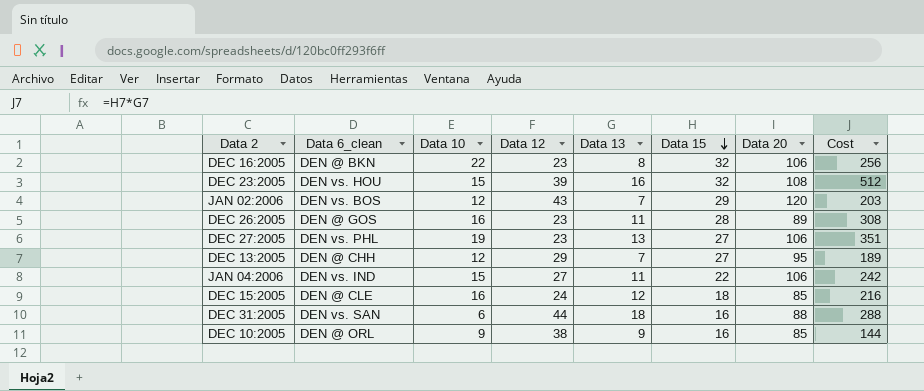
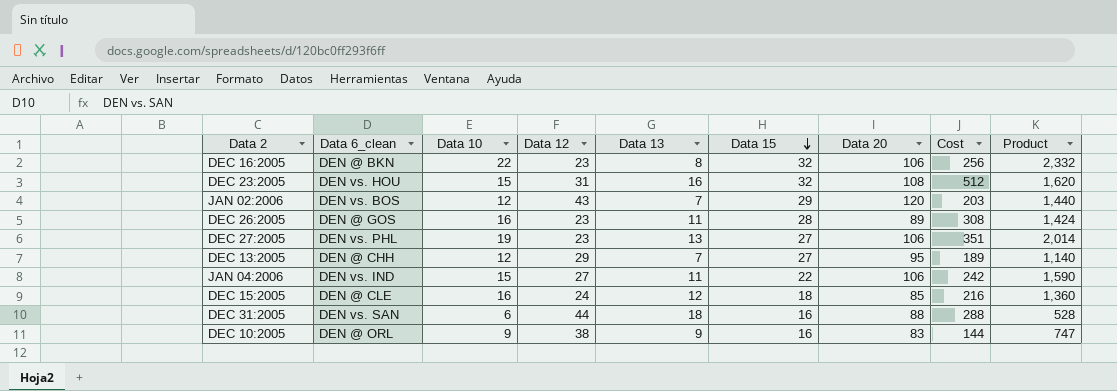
column Product | formula: none -> [Data 10] * [Data 20]
DEC 23:2005 | Data 12: 39 -> 31
DEC 10:2005 | Data 20: 85 -> 83

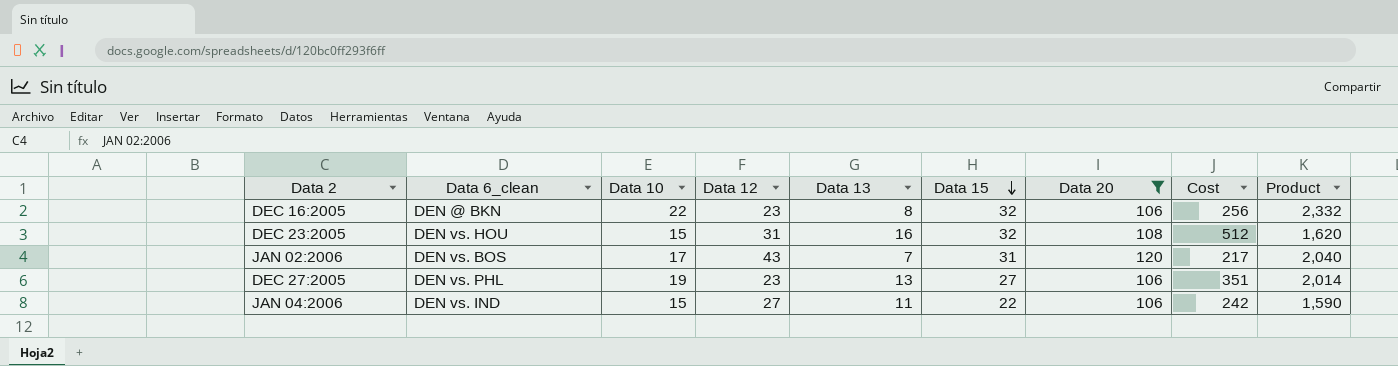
filter: none -> Data 20 >= 106
JAN 02:2006 | Data 10: 12 -> 17
JAN 02:2006 | Data 15: 29 -> 31
JAN 02:2006 | Cost: 203 -> 217
JAN 02:2006 | Product: 1,440 -> 2,040

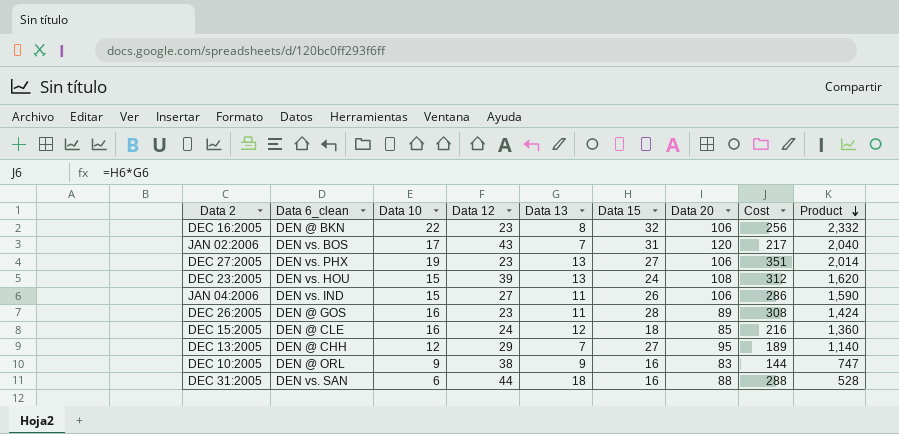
filter: Data 20 >= 106 -> none
row order: Data 15 descending -> Product descending
DEC 27:2005 | Data 6_clean: DEN vs. PHL -> DEN vs. PHX
DEC 23:2005 | Data 12: 31 -> 39
DEC 23:2005 | Data 13: 16 -> 13
DEC 23:2005 | Data 15: 32 -> 24
DEC 23:2005 | Cost: 512 -> 312
JAN 04:2006 | Data 15: 22 -> 26
JAN 04:2006 | Cost: 242 -> 286

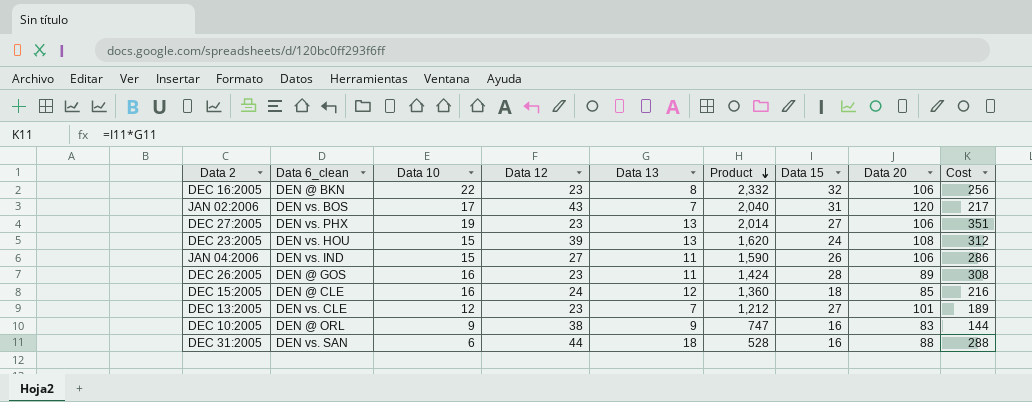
column Product | position: 9 -> 6
DEC 13:2005 | Data 6_clean: DEN @ CHH -> DEN vs. CLE
DEC 13:2005 | Data 12: 29 -> 23
DEC 13:2005 | Product: 1,140 -> 1,212
DEC 13:2005 | Data 20: 95 -> 101

